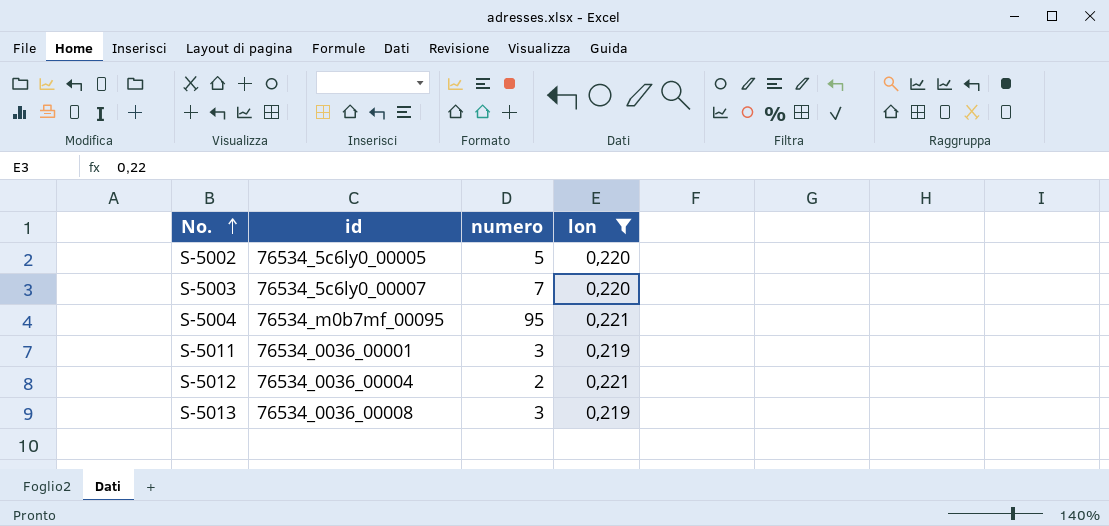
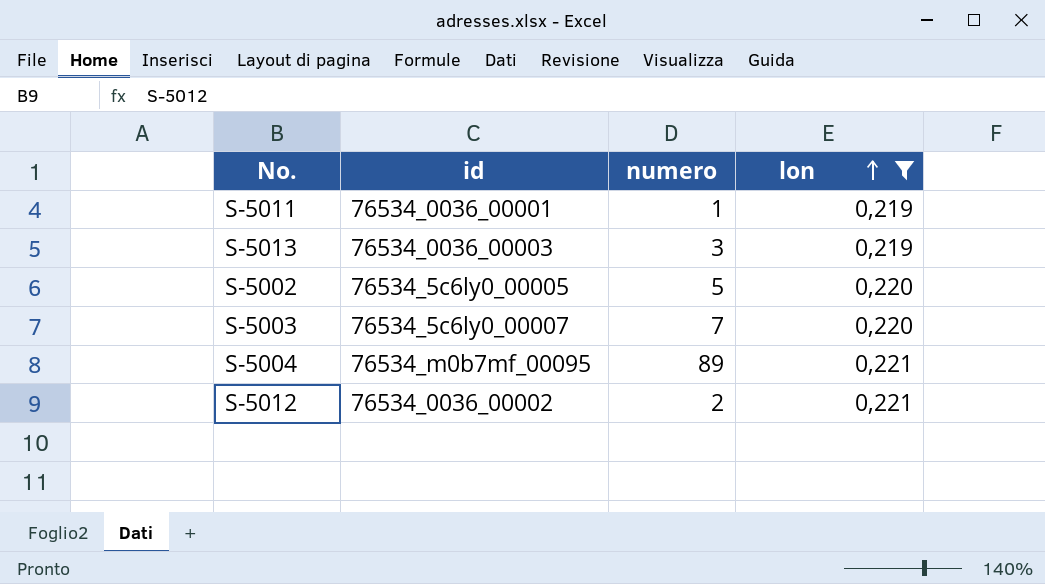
row order: No. ascending -> lon ascending
S-5011 | numero: 3 -> 1
S-5013 | id: 76534_0036_00008 -> 76534_0036_00003
S-5004 | numero: 95 -> 89
S-5012 | id: 76534_0036_00004 -> 76534_0036_00002

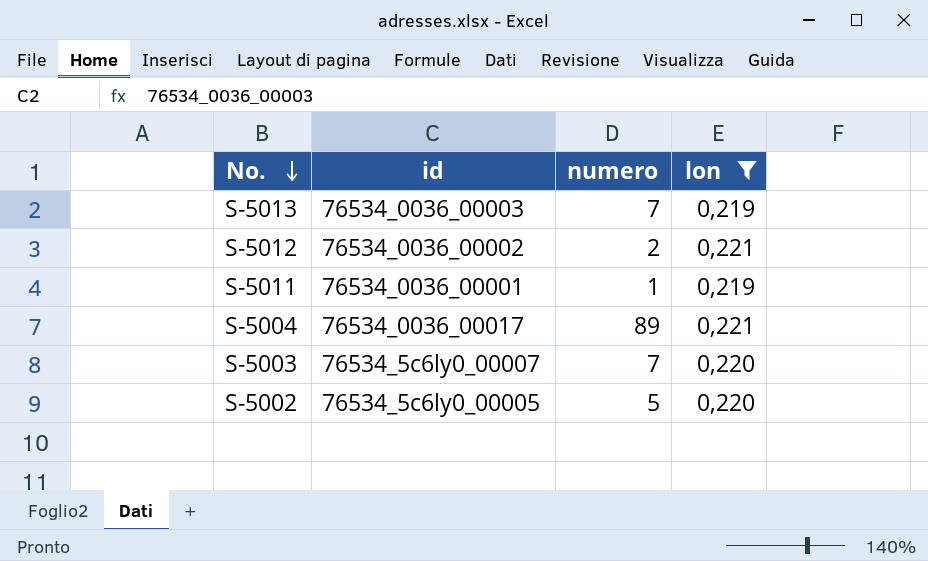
row order: lon ascending -> No. descending
S-5013 | numero: 3 -> 7
S-5004 | id: 76534_m0b7mf_00095 -> 76534_0036_00017

